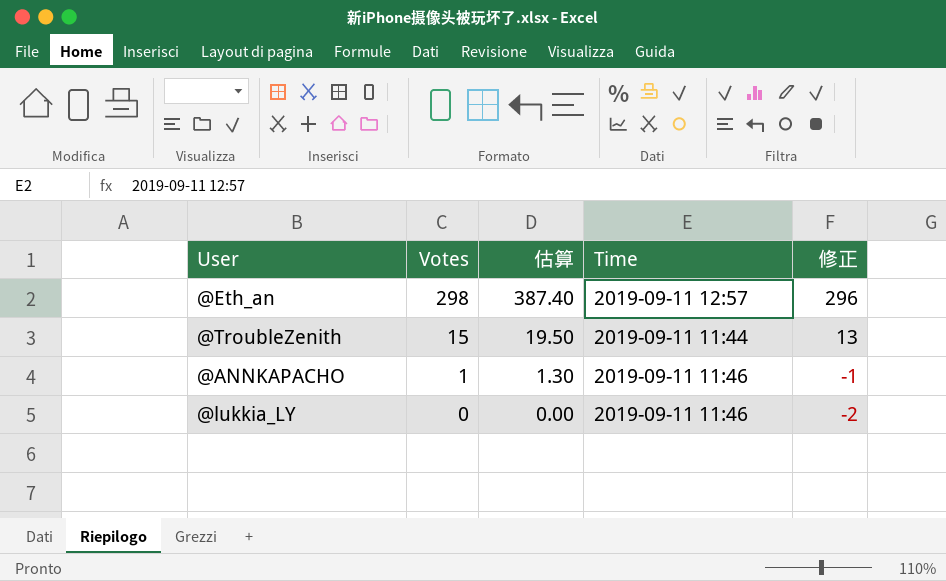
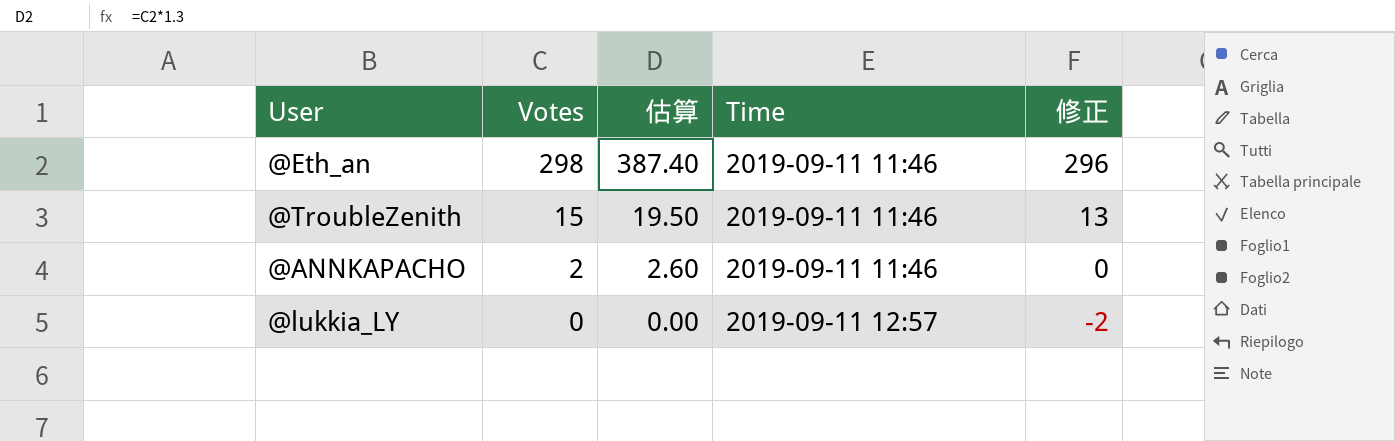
@Eth_an | Time: 2019-09-11 12:57 -> 2019-09-11 11:46
@TroubleZenith | Time: 2019-09-11 11:44 -> 2019-09-11 11:46
@ANNKAPACHO | Votes: 1 -> 2
@ANNKAPACHO | 估算: 1.30 -> 2.60
@ANNKAPACHO | 修正: -1 -> 0
@lukkia_LY | Time: 2019-09-11 11:46 -> 2019-09-11 12:57

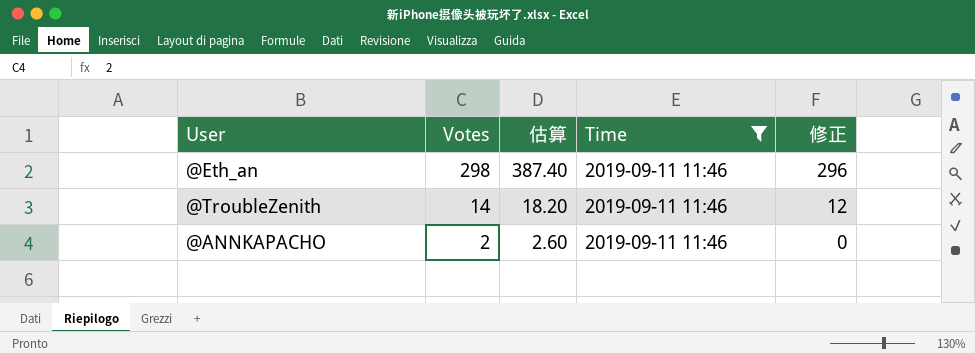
filter: none -> Time = 2019-09-11 11:46
@TroubleZenith | Votes: 15 -> 14
@TroubleZenith | 估算: 19.50 -> 18.20
@TroubleZenith | 修正: 13 -> 12

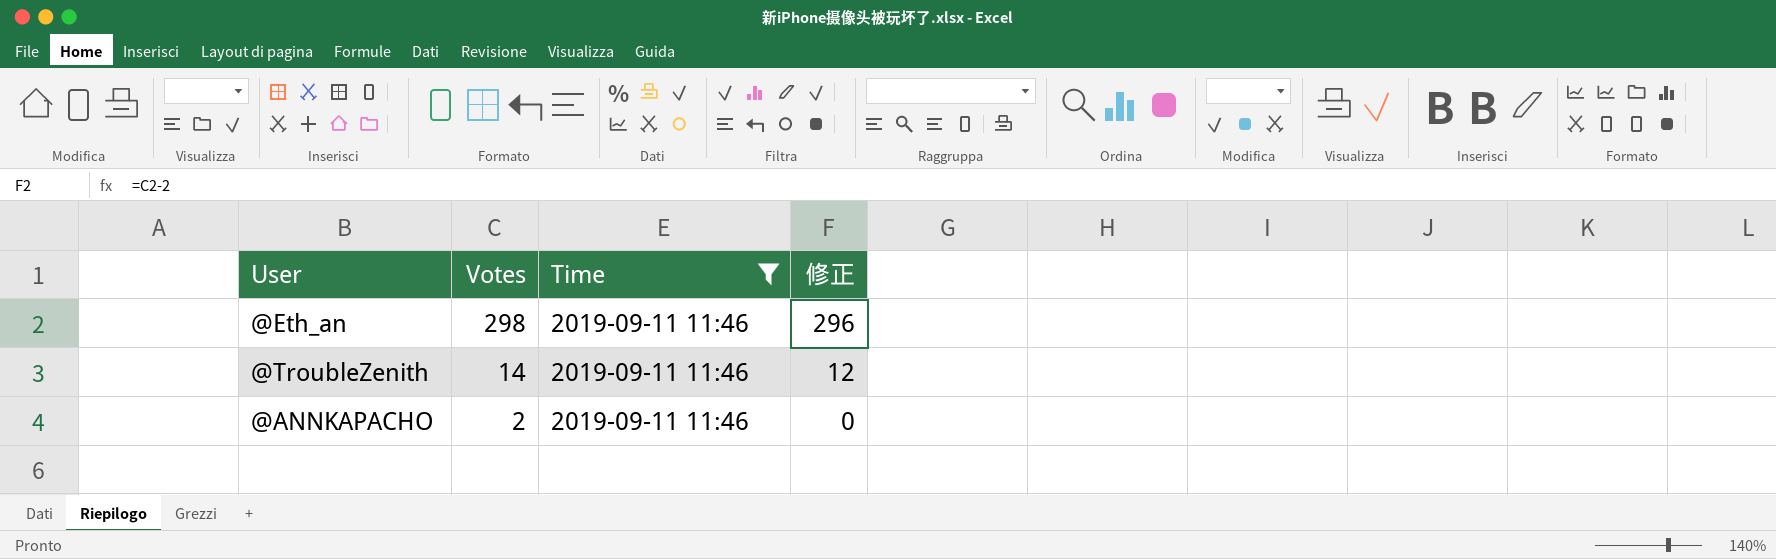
column 估算 | formula: [Votes] * 1.3 -> none

